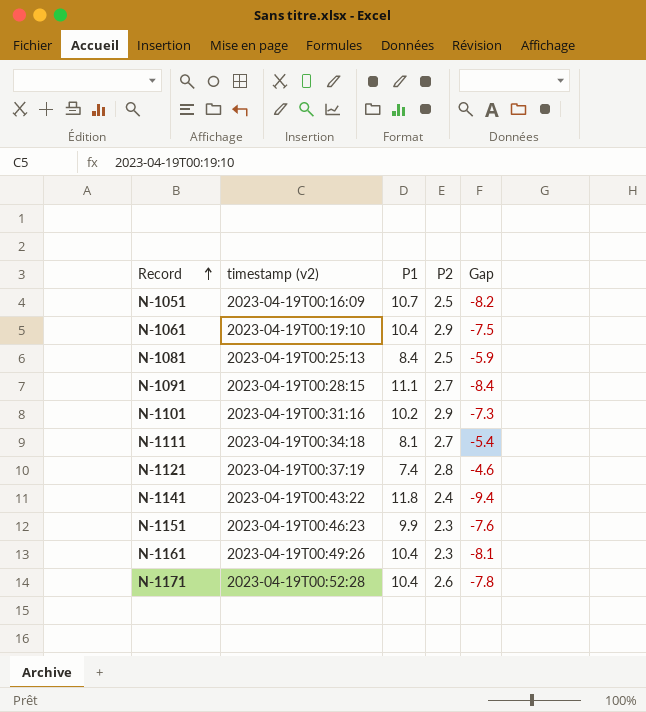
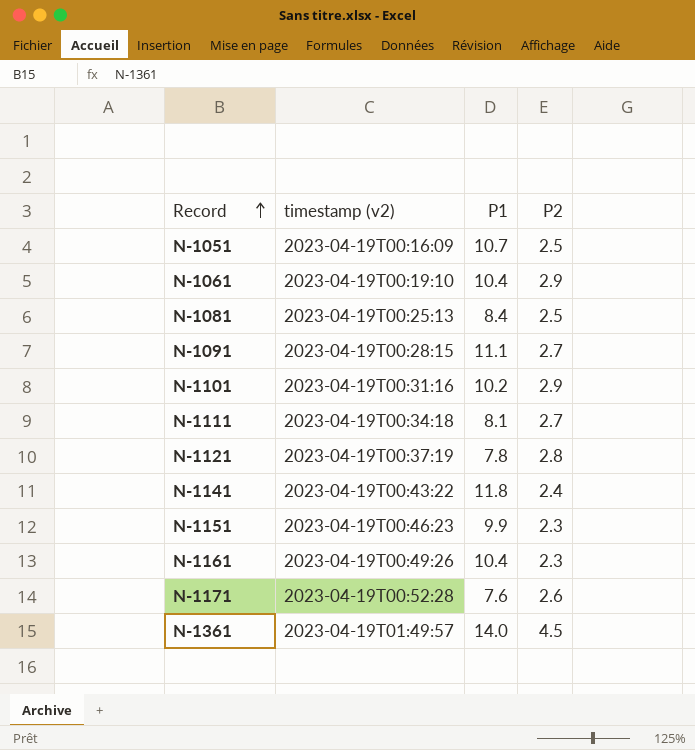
column Gap | formula: [P2] - [P1] -> none
N-1121 | P1: 7.4 -> 7.8
N-1171 | P1: 10.4 -> 7.6
row N-1361: none -> 2023-04-19T01:49:57 | 14.0 | 4.5

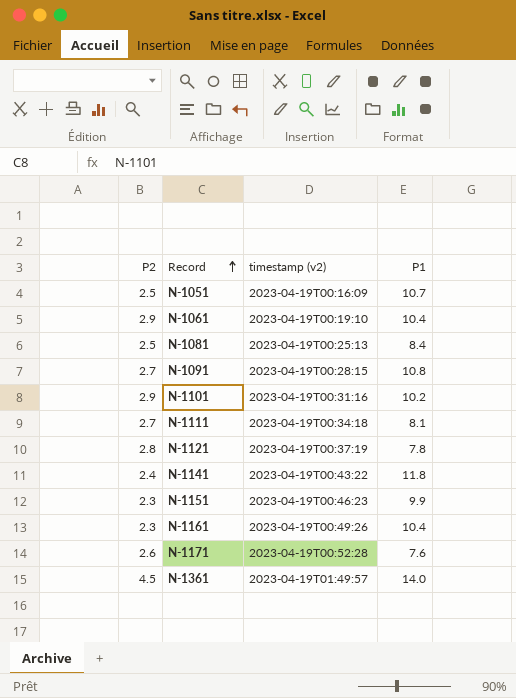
column P2 | position: 4 -> 1
N-1091 | P1: 11.1 -> 10.8

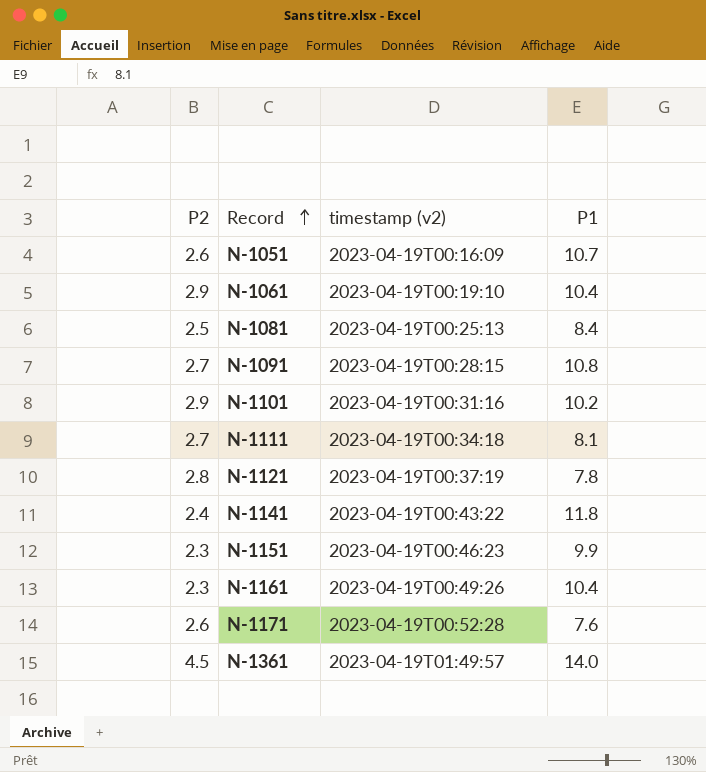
N-1051 | P2: 2.5 -> 2.6

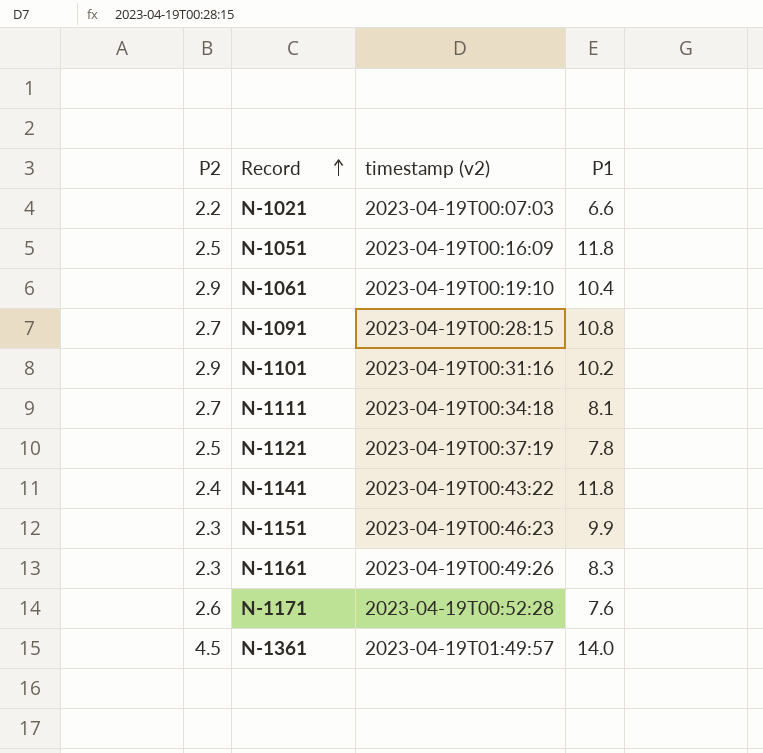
row N-1081: 2.5 | 2023-04-19T00:25:13 | 8.4 -> none
row N-1021: none -> 2.2 | 2023-04-19T00:07:03 | 6.6
N-1051 | P2: 2.6 -> 2.5
N-1051 | P1: 10.7 -> 11.8
N-1121 | P2: 2.8 -> 2.5
N-1161 | P1: 10.4 -> 8.3

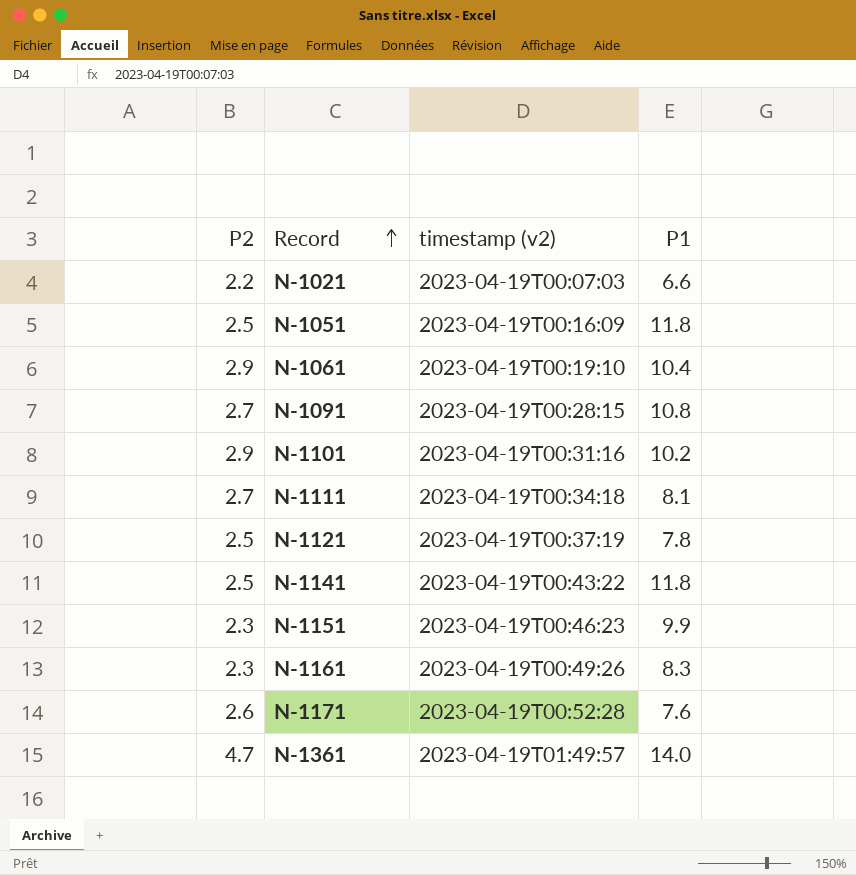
N-1141 | P2: 2.4 -> 2.5
N-1361 | P2: 4.5 -> 4.7

